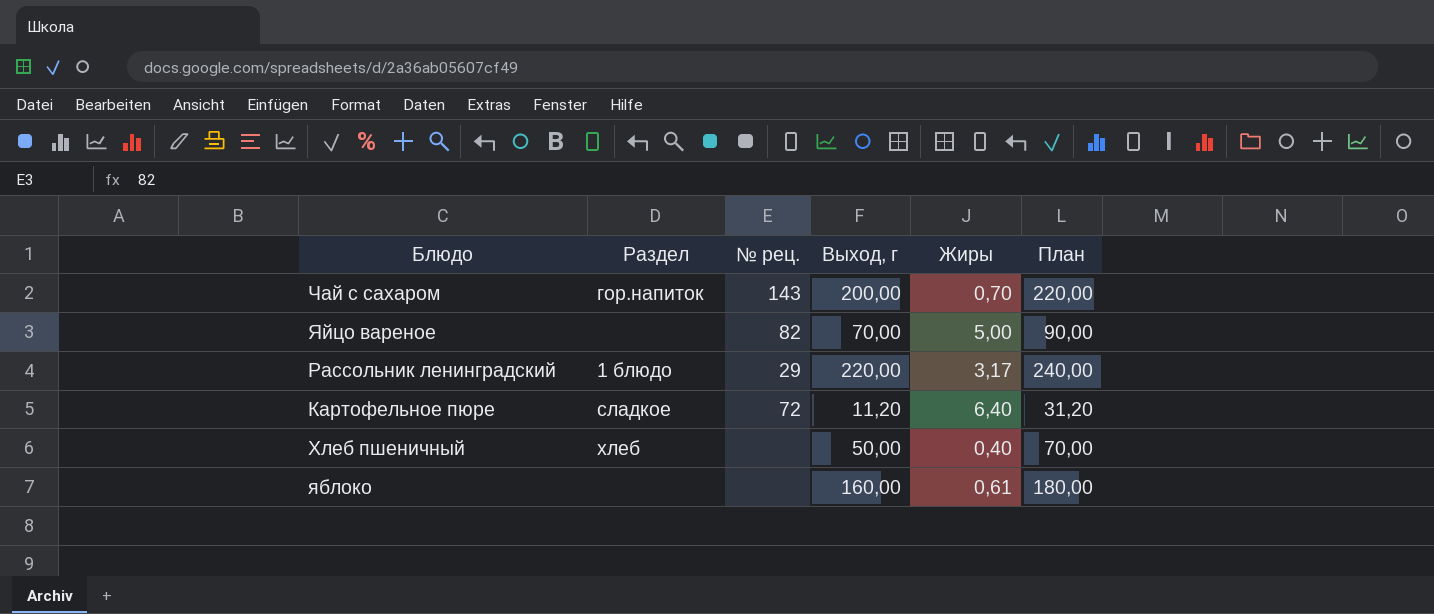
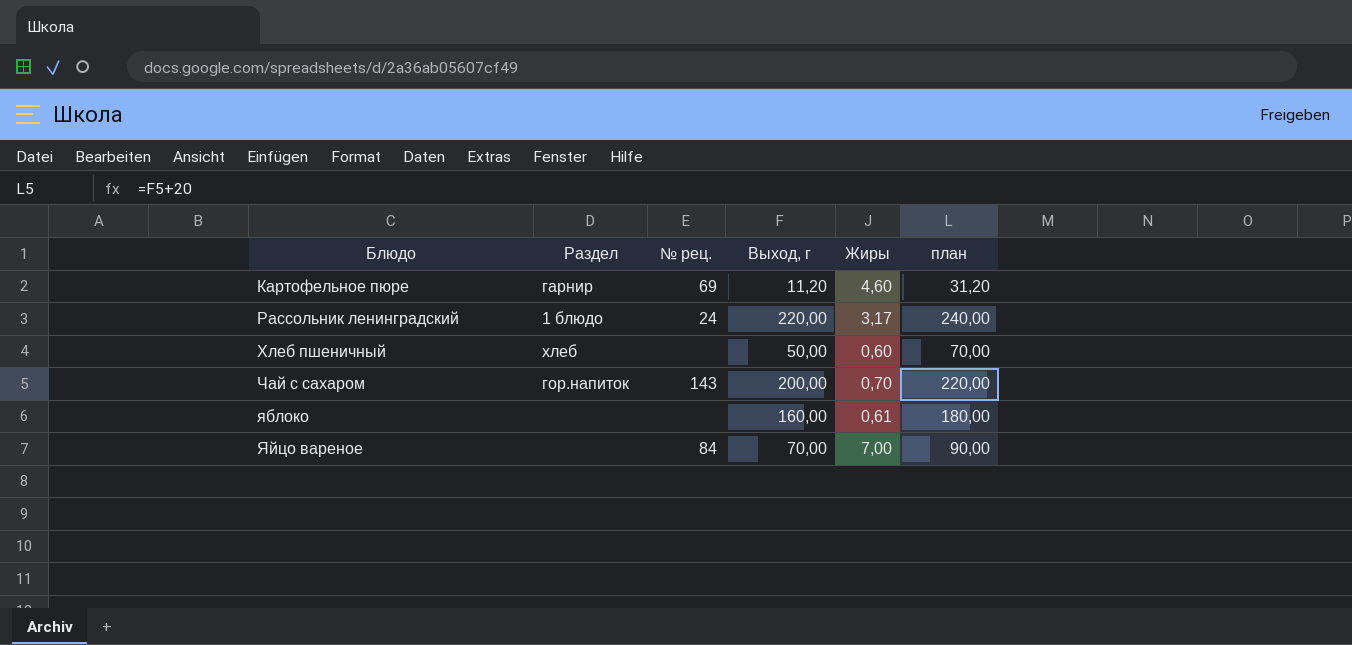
row order: none -> Блюдо ascending
column name: План -> план
Картофельное пюре | Раздел: сладкое -> гарнир
Картофельное пюре | № рец.: 72 -> 69
Картофельное пюре | Жиры: 6,40 -> 4,60
Рассольник ленинградский | № рец.: 29 -> 24
Хлеб пшеничный | Жиры: 0,40 -> 0,60
Яйцо вареное | № рец.: 82 -> 84
Яйцо вареное | Жиры: 5,00 -> 7,00

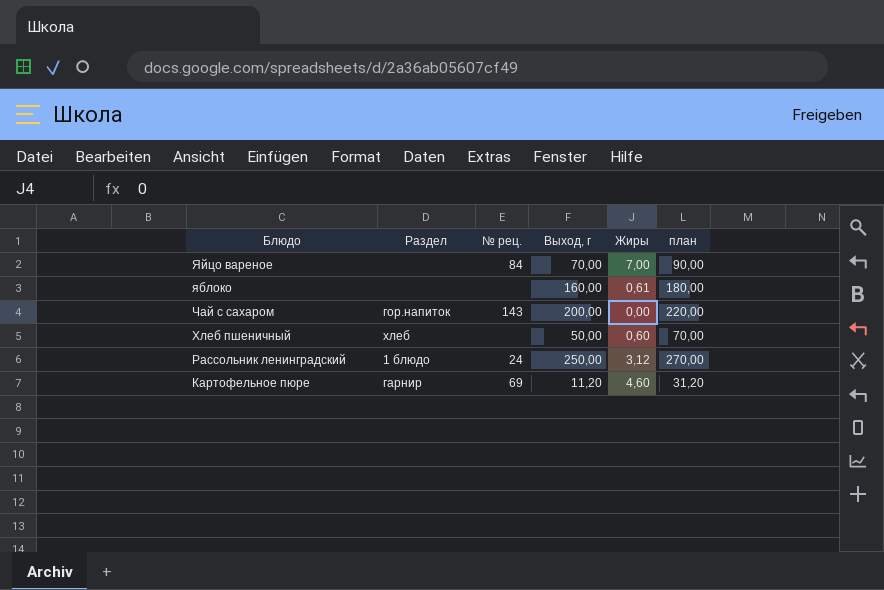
row order: Блюдо ascending -> Блюдо descending
Чай с сахаром | Жиры: 0,70 -> 0,00
Рассольник ленинградский | Выход, г: 220,00 -> 250,00
Рассольник ленинградский | Жиры: 3,17 -> 3,12
Рассольник ленинградский | план: 240,00 -> 270,00

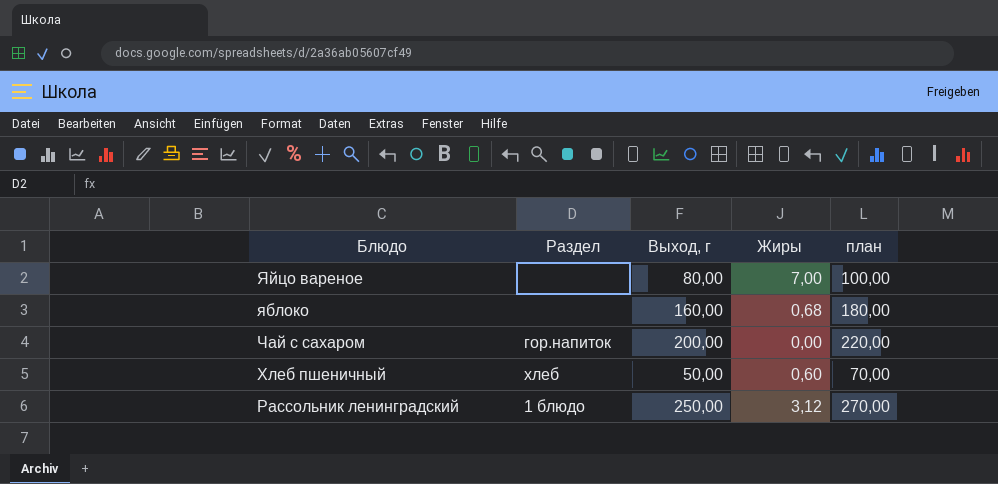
column № рец. | position: 3 -> none
row Картофельное пюре: гарнир | 69 | 11,20 | 4,60 | 31,20 -> none
Яйцо вареное | Выход, г: 70,00 -> 80,00
Яйцо вареное | план: 90,00 -> 100,00
яблоко | Жиры: 0,61 -> 0,68

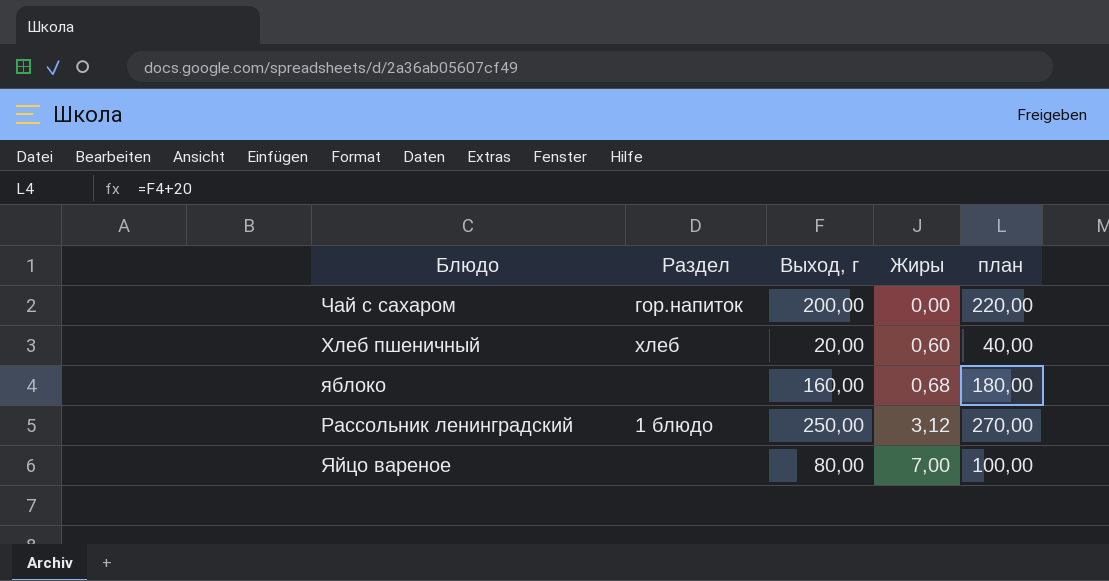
row order: Блюдо descending -> Жиры ascending
Хлеб пшеничный | Выход, г: 50,00 -> 20,00
Хлеб пшеничный | план: 70,00 -> 40,00

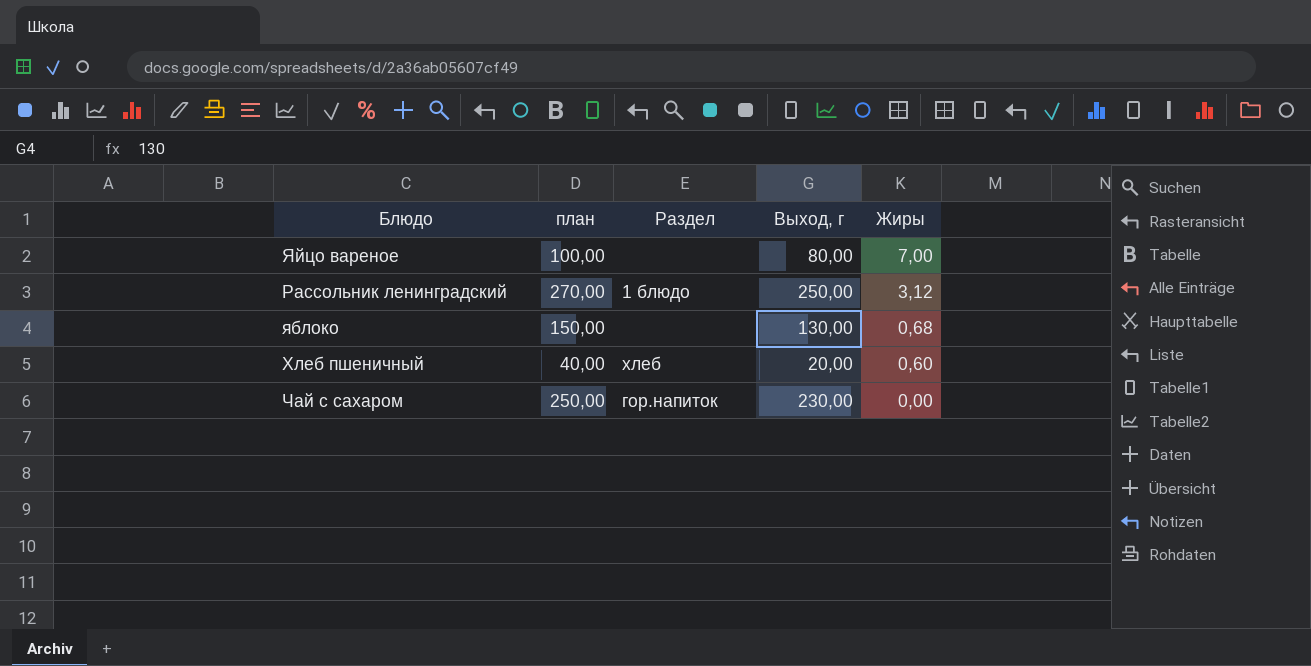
row order: Жиры ascending -> Жиры descending
column план | position: 5 -> 2
яблоко | план: 180,00 -> 150,00
яблоко | Выход, г: 160,00 -> 130,00
Чай с сахаром | план: 220,00 -> 250,00
Чай с сахаром | Выход, г: 200,00 -> 230,00

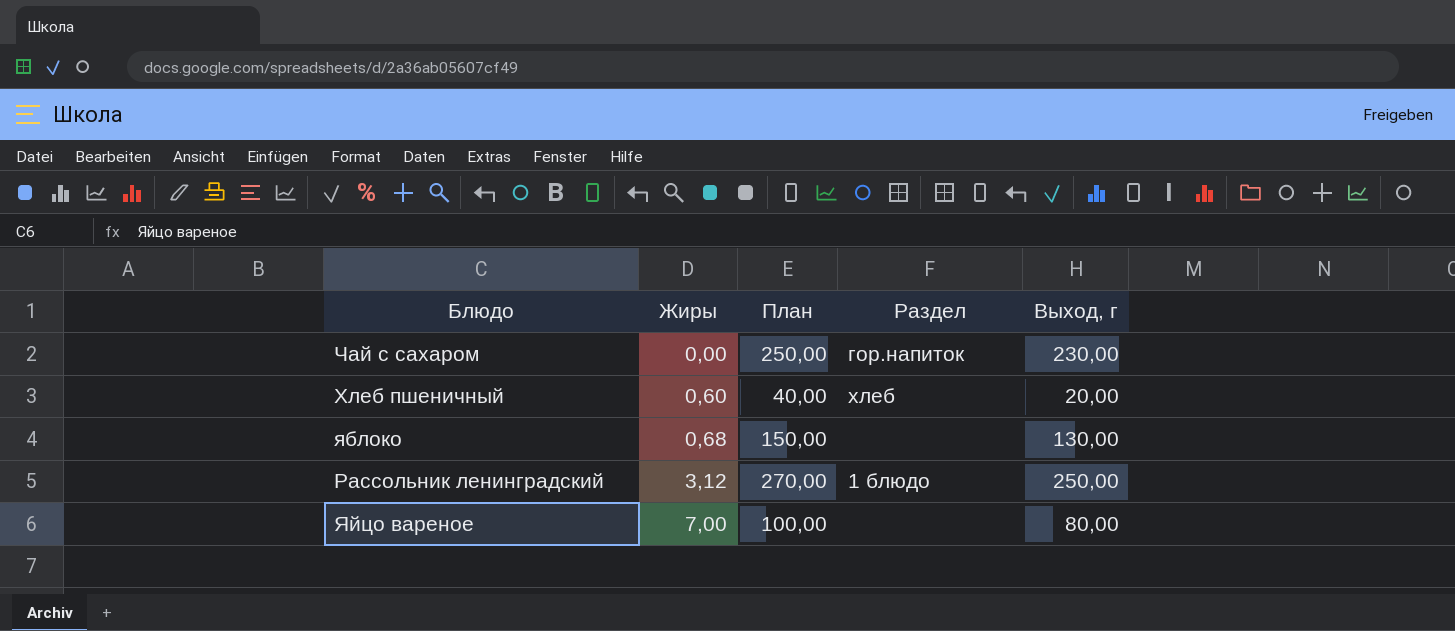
row order: Жиры descending -> Жиры ascending
column Жиры | position: 5 -> 2
column name: план -> План

